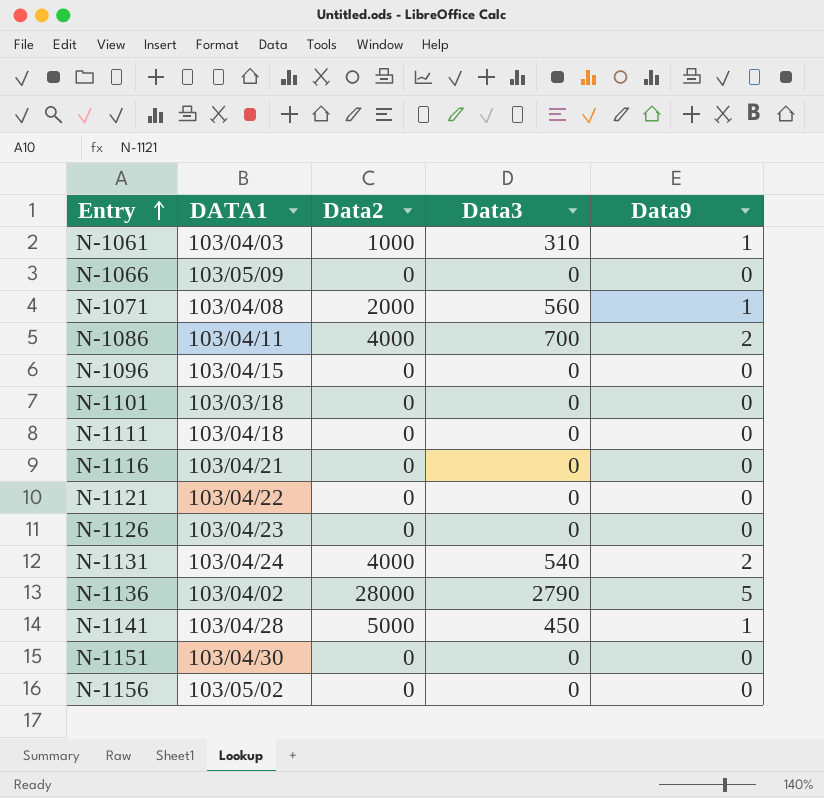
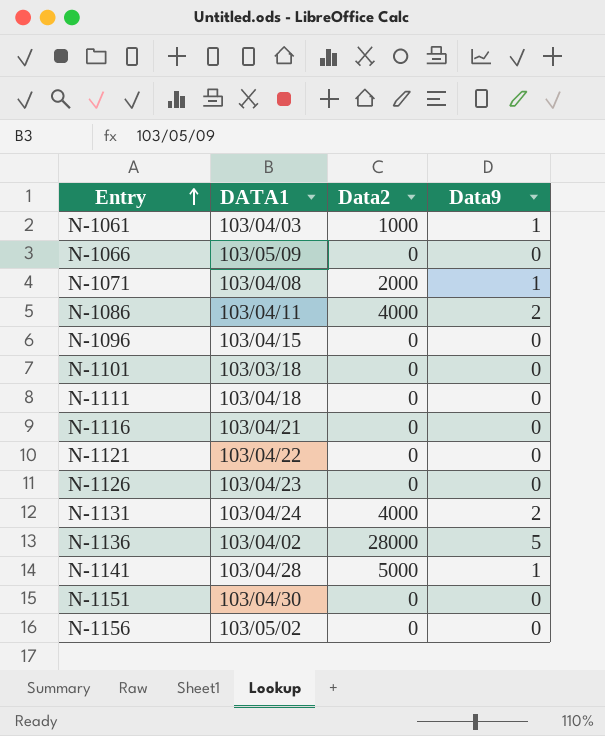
column Data3 | position: 4 -> none

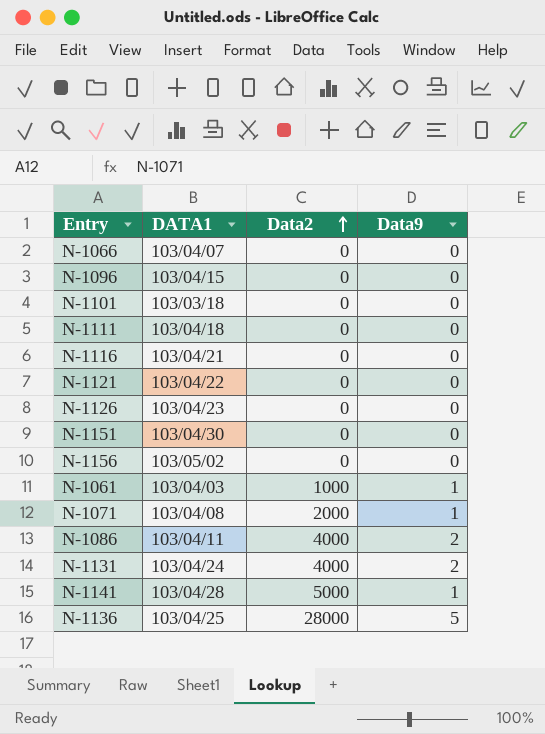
row order: Entry ascending -> Data2 ascending
N-1066 | DATA1: 103/05/09 -> 103/04/07
N-1136 | DATA1: 103/04/02 -> 103/04/25

